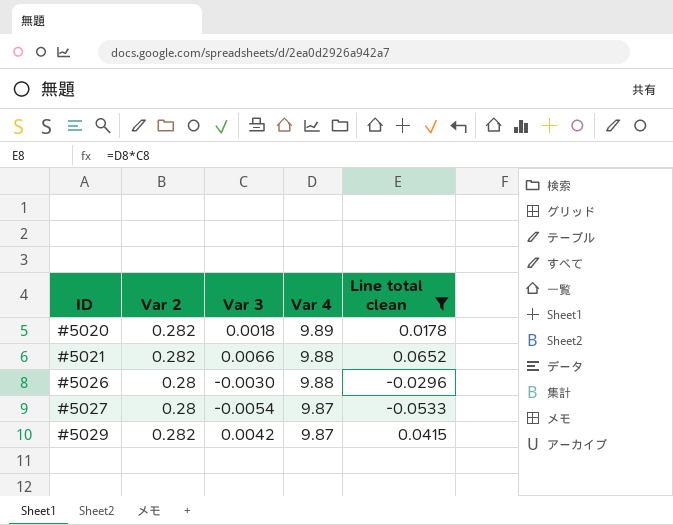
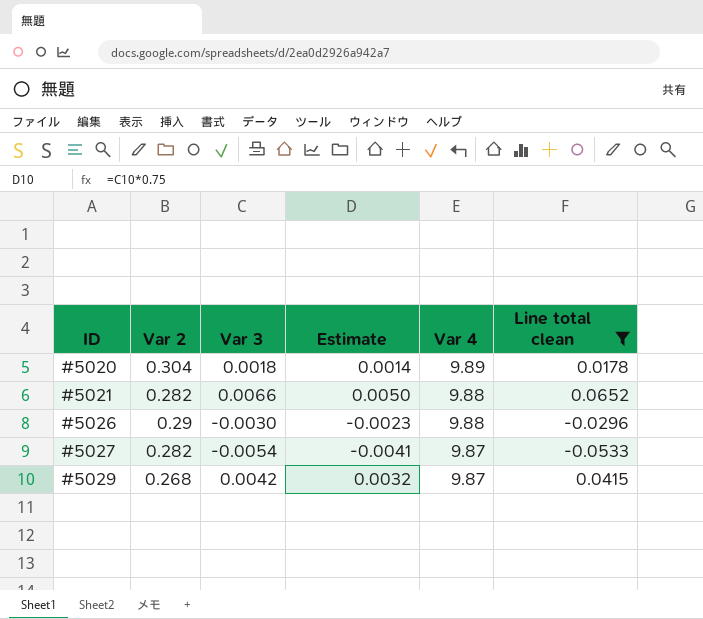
column Estimate | formula: none -> [Var 3] * 0.75
#5020 | Var 2: 0.282 -> 0.304
#5026 | Var 2: 0.28 -> 0.29
#5027 | Var 2: 0.28 -> 0.282
#5029 | Var 2: 0.282 -> 0.268

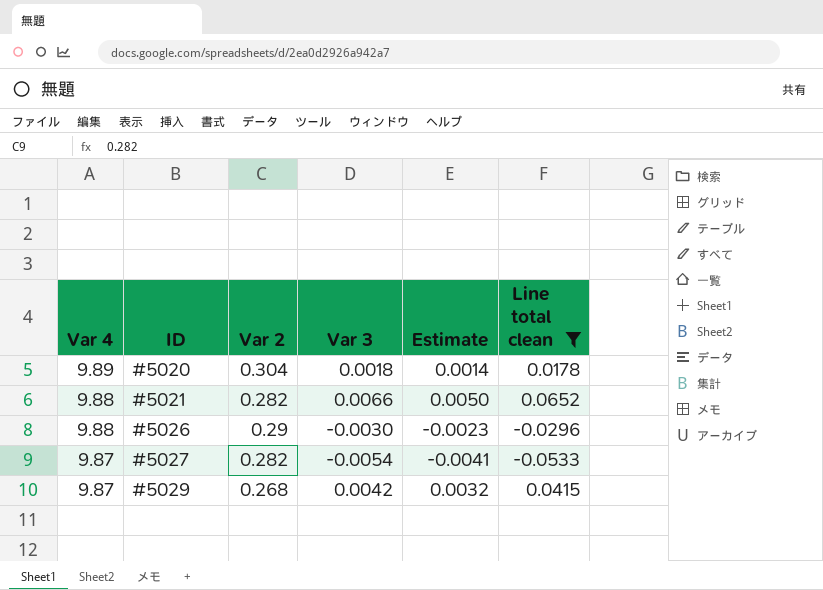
column Var 4 | position: 5 -> 1

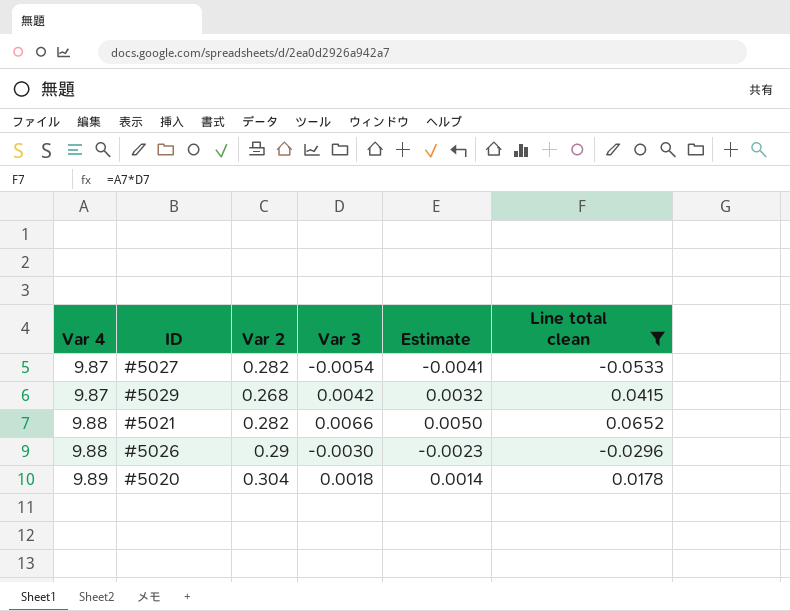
row order: Var 4 descending -> Var 4 ascending

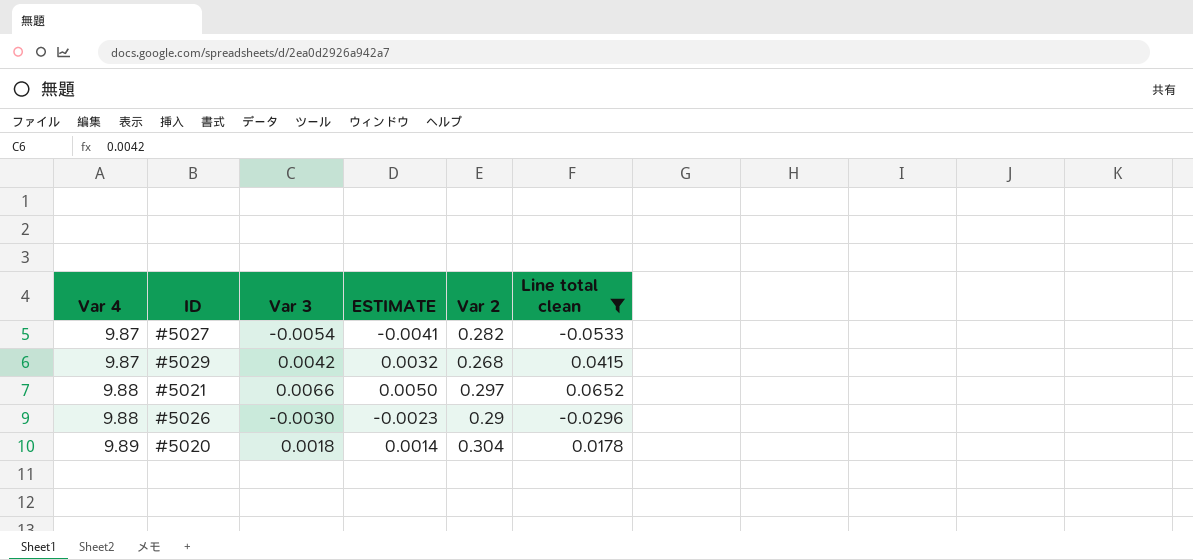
column name: Estimate -> ESTIMATE
column Var 2 | position: 3 -> 5
#5021 | Var 2: 0.282 -> 0.297

